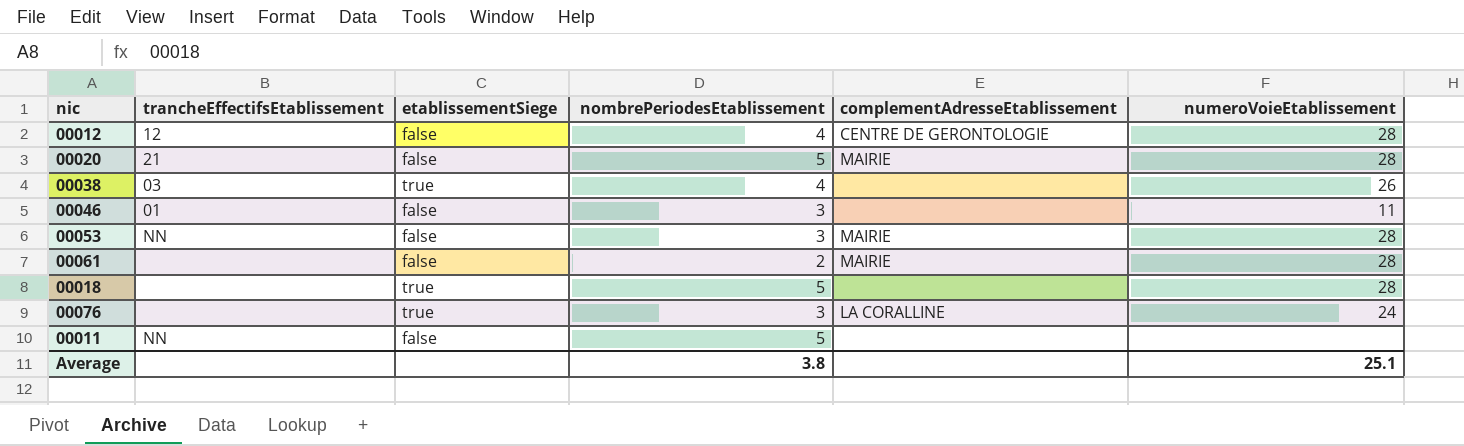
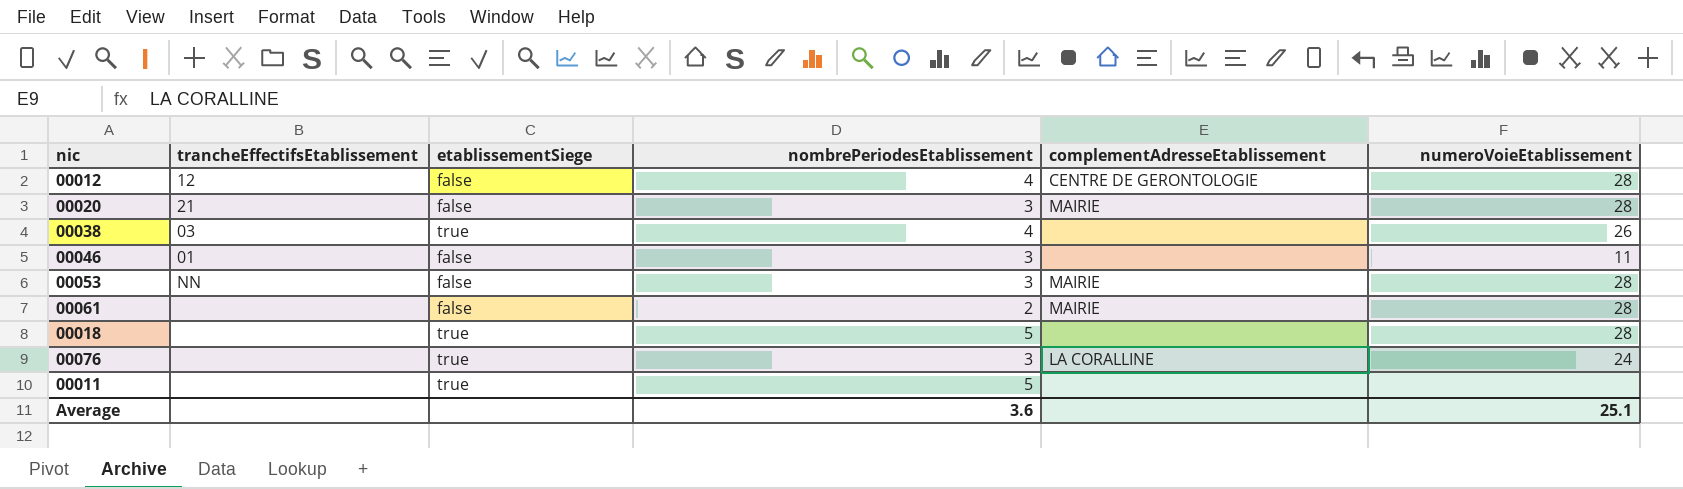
00020 | nombrePeriodesEtablissement: 5 -> 3
00011 | trancheEffectifsEtablissement: NN -> none
00011 | etablissementSiege: false -> true
Average | nombrePeriodesEtablissement: 3.8 -> 3.6

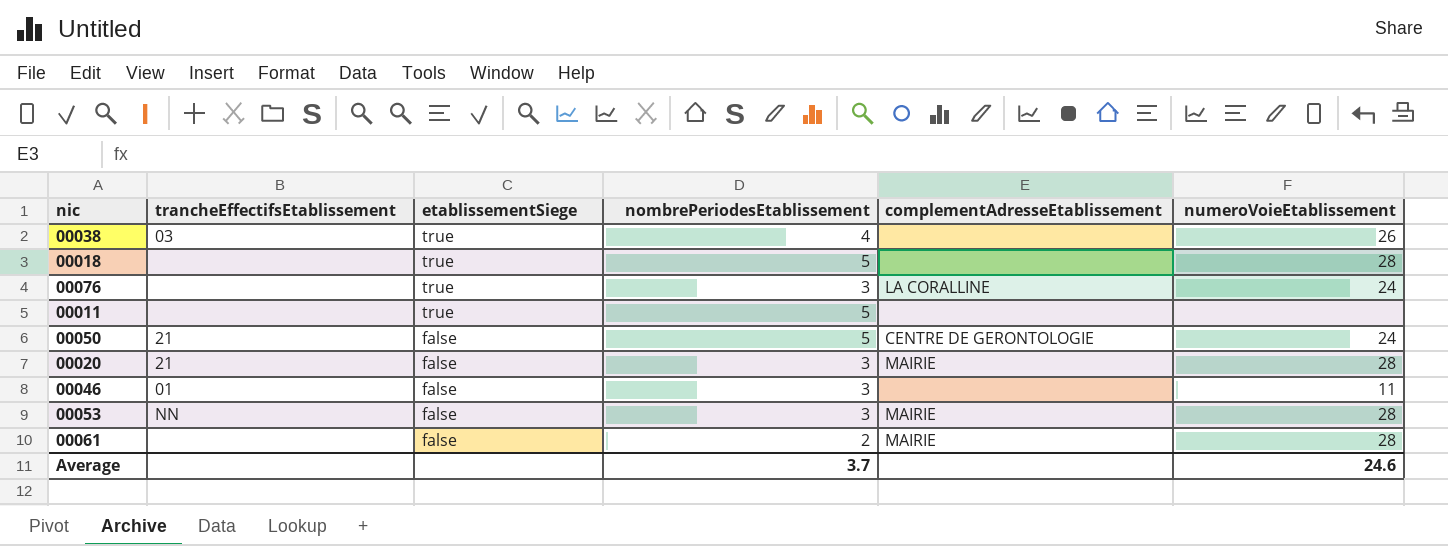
row order: none -> etablissementSiege descending
row 00012: 12 | false | 4 | CENTRE DE GERONTOLOGIE | 28 -> none
row 00050: none -> 21 | false | 5 | CENTRE DE GERONTOLOGIE | 24
Average | nombrePeriodesEtablissement: 3.6 -> 3.7
Average | numeroVoieEtablissement: 25.1 -> 24.6

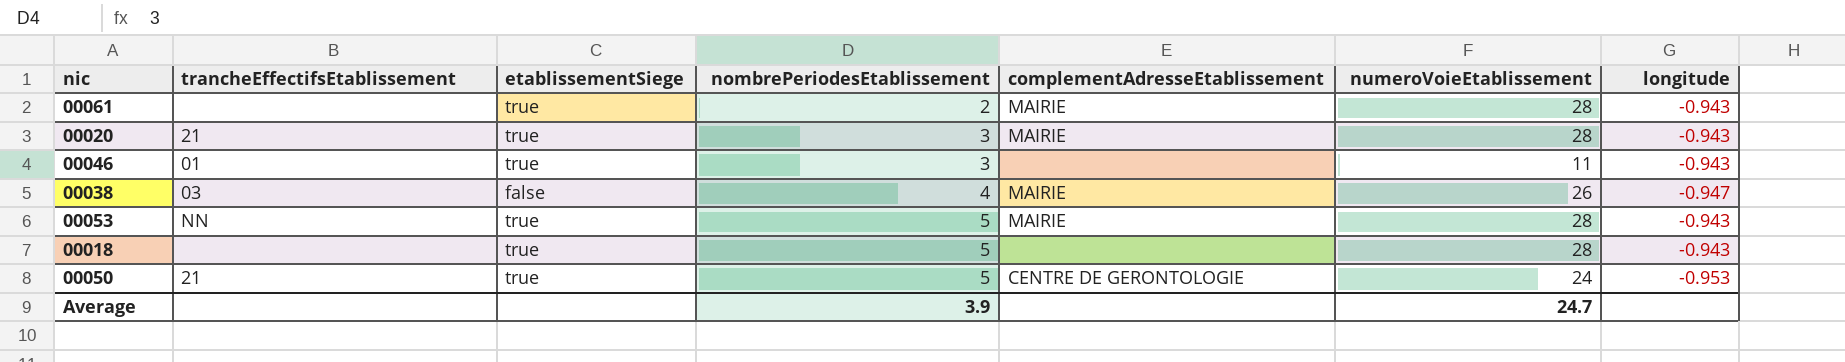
row order: etablissementSiege descending -> nombrePeriodesEtablissement ascending
column longitude | position: none -> 7
row 00076: none | true | 3 | LA CORALLINE | 24 -> none
row 00011: none | true | 5 | none | none -> none
00061 | etablissementSiege: false -> true
00020 | etablissementSiege: false -> true
00046 | etablissementSiege: false -> true
00038 | etablissementSiege: true -> false
00038 | complementAdresseEtablissement: none -> MAIRIE
00053 | etablissementSiege: false -> true
00053 | nombrePeriodesEtablissement: 3 -> 5
00050 | etablissementSiege: false -> true
Average | nombrePeriodesEtablissement: 3.7 -> 3.9
Average | numeroVoieEtablissement: 24.6 -> 24.7

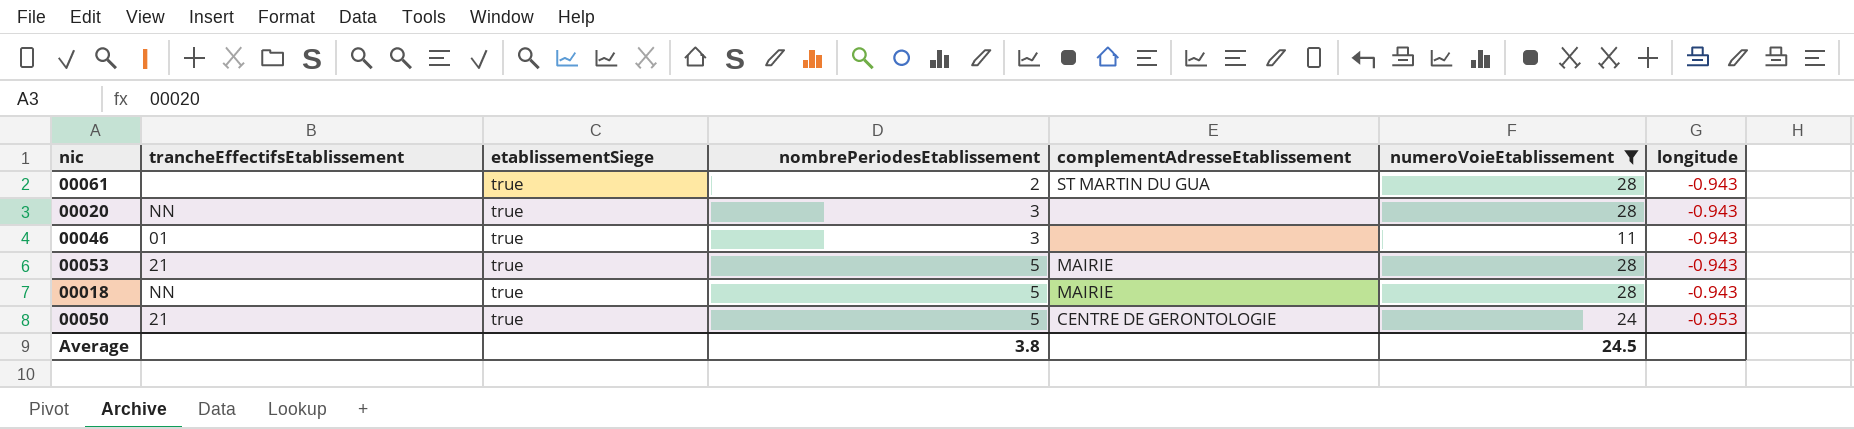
filter: none -> numeroVoieEtablissement != 26
00061 | complementAdresseEtablissement: MAIRIE -> ST MARTIN DU GUA
00020 | trancheEffectifsEtablissement: 21 -> NN
00020 | complementAdresseEtablissement: MAIRIE -> none
00053 | trancheEffectifsEtablissement: NN -> 21
00018 | trancheEffectifsEtablissement: none -> NN
00018 | complementAdresseEtablissement: none -> MAIRIE
Average | nombrePeriodesEtablissement: 3.9 -> 3.8
Average | numeroVoieEtablissement: 24.7 -> 24.5

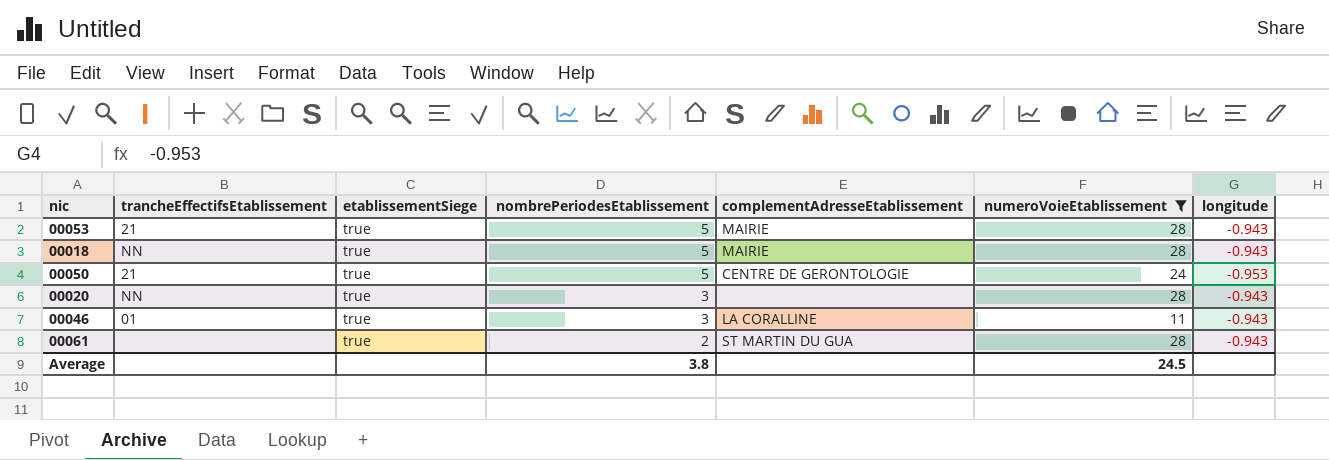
row order: nombrePeriodesEtablissement ascending -> nombrePeriodesEtablissement descending
00046 | complementAdresseEtablissement: none -> LA CORALLINE

